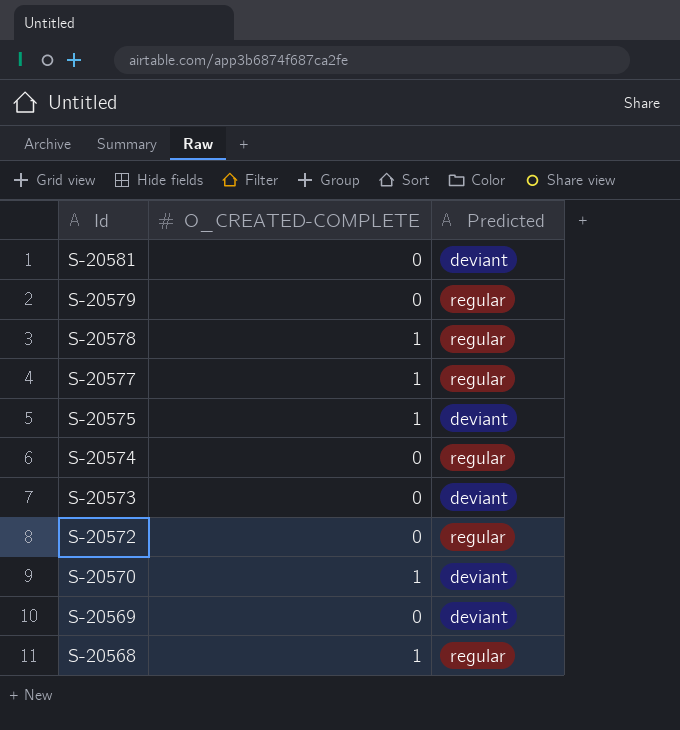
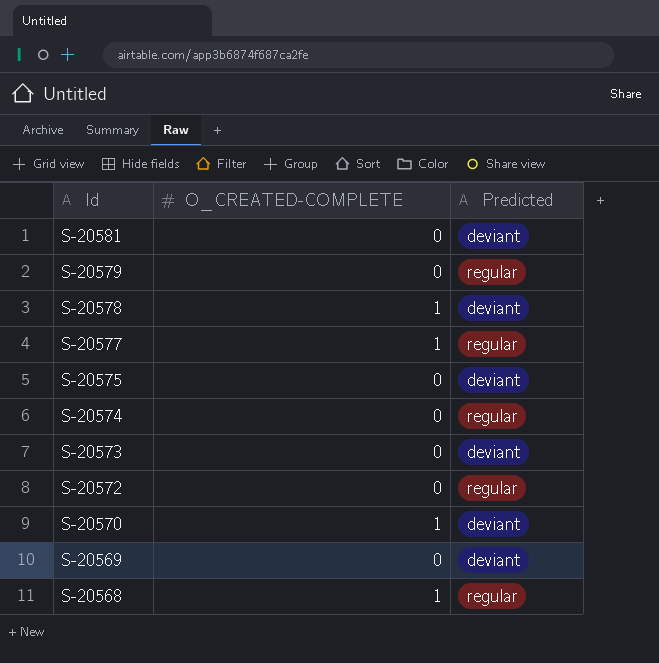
S-20578 | Predicted: regular -> deviant
S-20575 | O_CREATED-COMPLETE: 1 -> 0

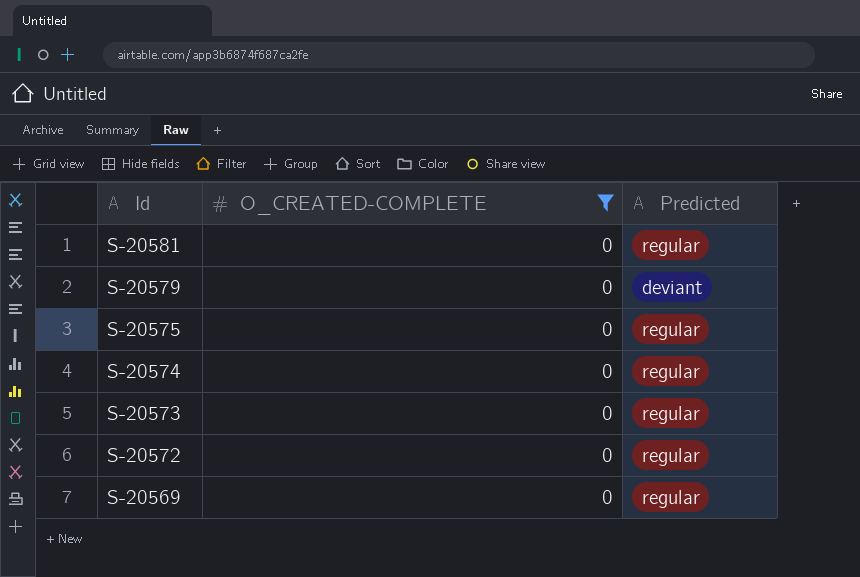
filter: none -> O_CREATED-COMPLETE = 0
S-20581 | Predicted: deviant -> regular
S-20579 | Predicted: regular -> deviant
S-20575 | Predicted: deviant -> regular
S-20573 | Predicted: deviant -> regular
S-20569 | Predicted: deviant -> regular

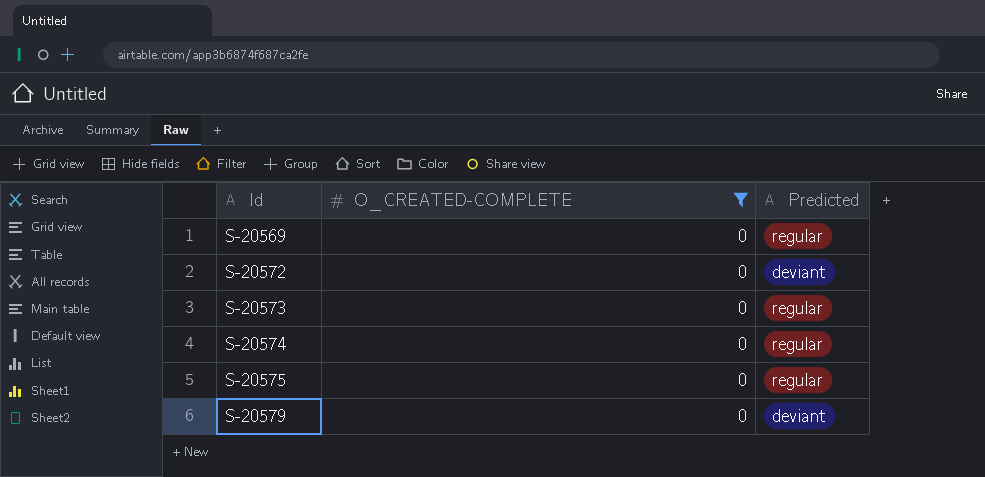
row order: Id descending -> Id ascending
row S-20581: 0 | regular -> none
S-20572 | Predicted: regular -> deviant

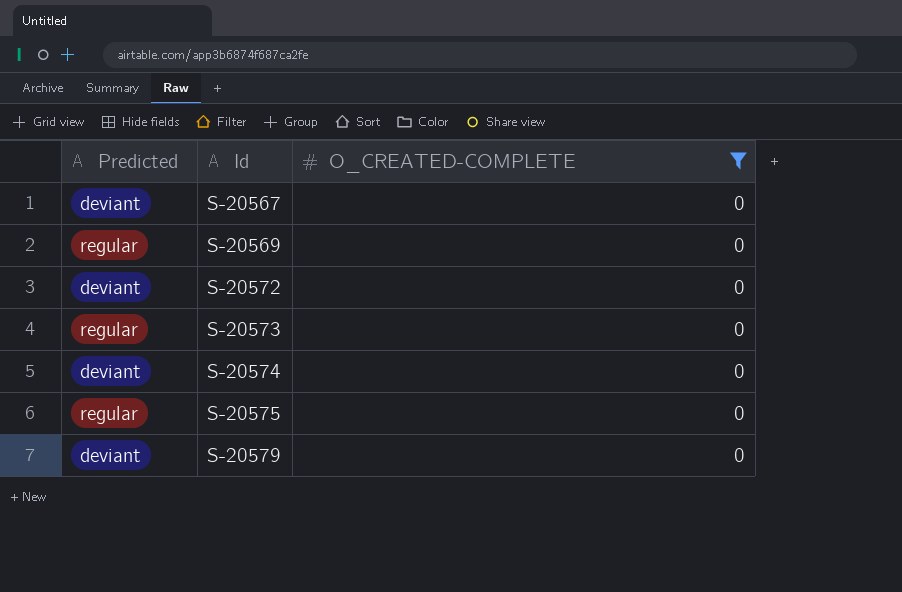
column Predicted | position: 3 -> 1
row S-20567: none -> deviant | 0
S-20574 | Predicted: regular -> deviant

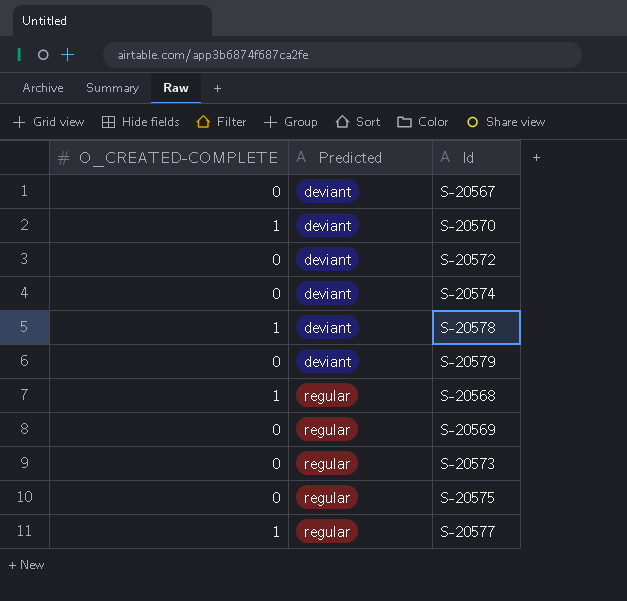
filter: O_CREATED-COMPLETE = 0 -> none
row order: Id ascending -> Predicted ascending
column O_CREATED-COMPLETE | position: 3 -> 1

